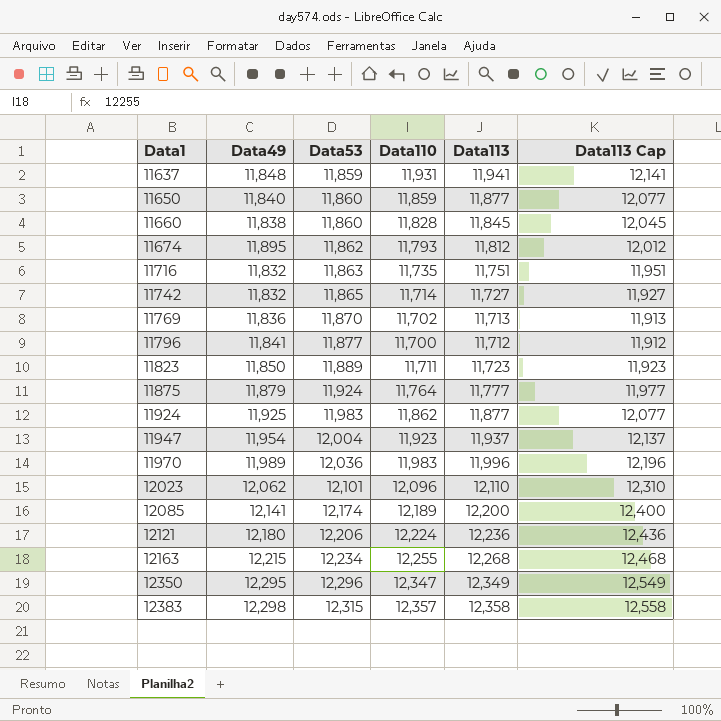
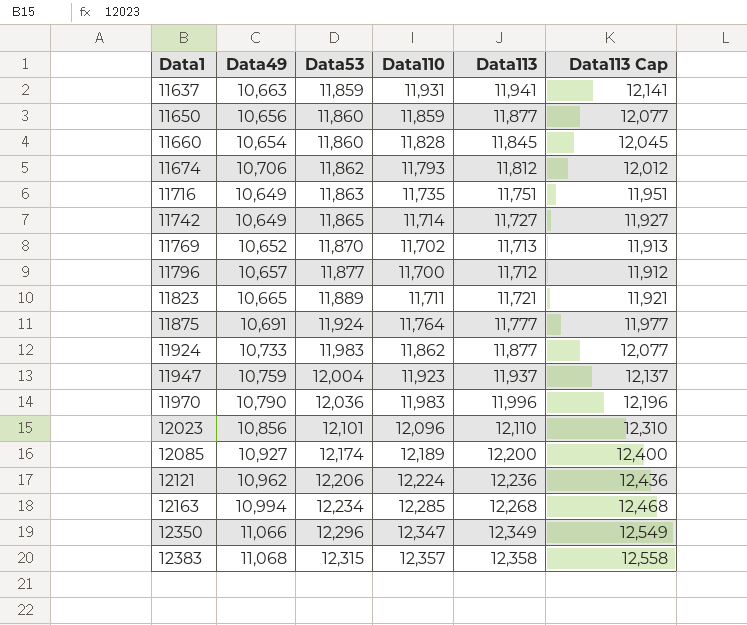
11637 | Data49: 11,848 -> 10,663
11650 | Data49: 11,840 -> 10,656
11660 | Data49: 11,838 -> 10,654
11674 | Data49: 11,895 -> 10,706
11716 | Data49: 11,832 -> 10,649
11742 | Data49: 11,832 -> 10,649
11769 | Data49: 11,836 -> 10,652
11796 | Data49: 11,841 -> 10,657
11823 | Data49: 11,850 -> 10,665
11823 | Data113: 11,723 -> 11,721
11823 | Data113 Cap: 11,923 -> 11,921
11875 | Data49: 11,879 -> 10,691
11924 | Data49: 11,925 -> 10,733
11947 | Data49: 11,954 -> 10,759
11970 | Data49: 11,989 -> 10,790
12023 | Data49: 12,062 -> 10,856
12085 | Data49: 12,141 -> 10,927
12121 | Data49: 12,180 -> 10,962
12163 | Data49: 12,215 -> 10,994
12163 | Data110: 12,255 -> 12,285
12350 | Data49: 12,295 -> 11,066
12383 | Data49: 12,298 -> 11,068

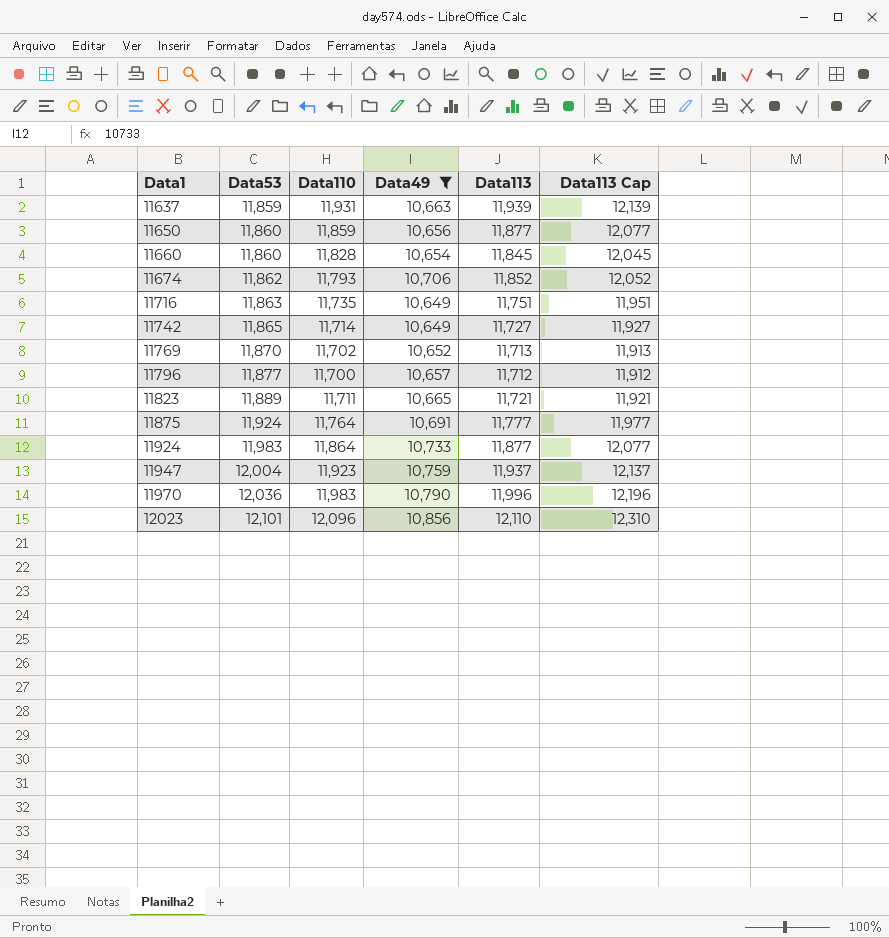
filter: none -> Data49 <= 10,856
column Data49 | position: 2 -> 4
11637 | Data113: 11,941 -> 11,939
11637 | Data113 Cap: 12,141 -> 12,139
11674 | Data113: 11,812 -> 11,852
11674 | Data113 Cap: 12,012 -> 12,052
11924 | Data110: 11,862 -> 11,864

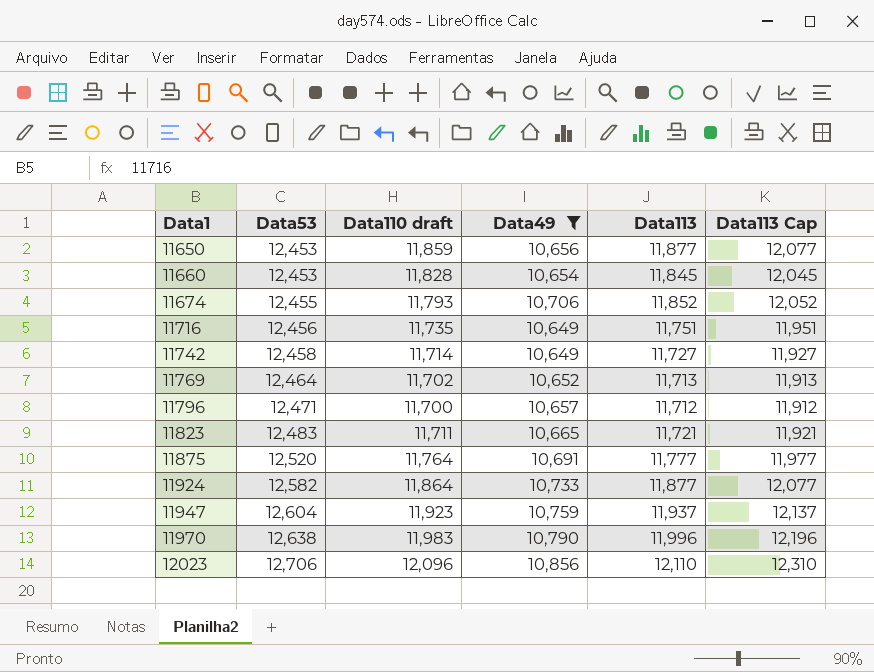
column name: Data110 -> Data110 draft
row 11637: 11,859 | 11,931 | 10,663 | 11,939 | 12,139 -> none
11650 | Data53: 11,860 -> 12,453
11660 | Data53: 11,860 -> 12,453
11674 | Data53: 11,862 -> 12,455
11716 | Data53: 11,863 -> 12,456
11742 | Data53: 11,865 -> 12,458
11769 | Data53: 11,870 -> 12,464
11796 | Data53: 11,877 -> 12,471
11823 | Data53: 11,889 -> 12,483
11875 | Data53: 11,924 -> 12,520
11924 | Data53: 11,983 -> 12,582
11947 | Data53: 12,004 -> 12,604
11970 | Data53: 12,036 -> 12,638
12023 | Data53: 12,101 -> 12,706

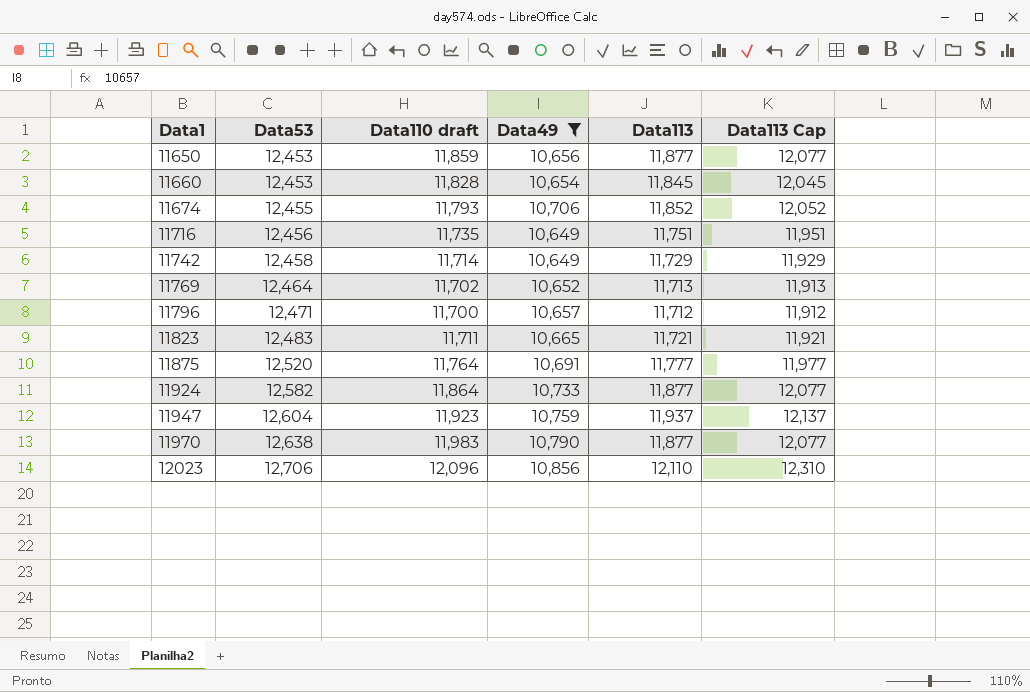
11742 | Data113: 11,727 -> 11,729
11742 | Data113 Cap: 11,927 -> 11,929
11970 | Data113: 11,996 -> 11,877
11970 | Data113 Cap: 12,196 -> 12,077

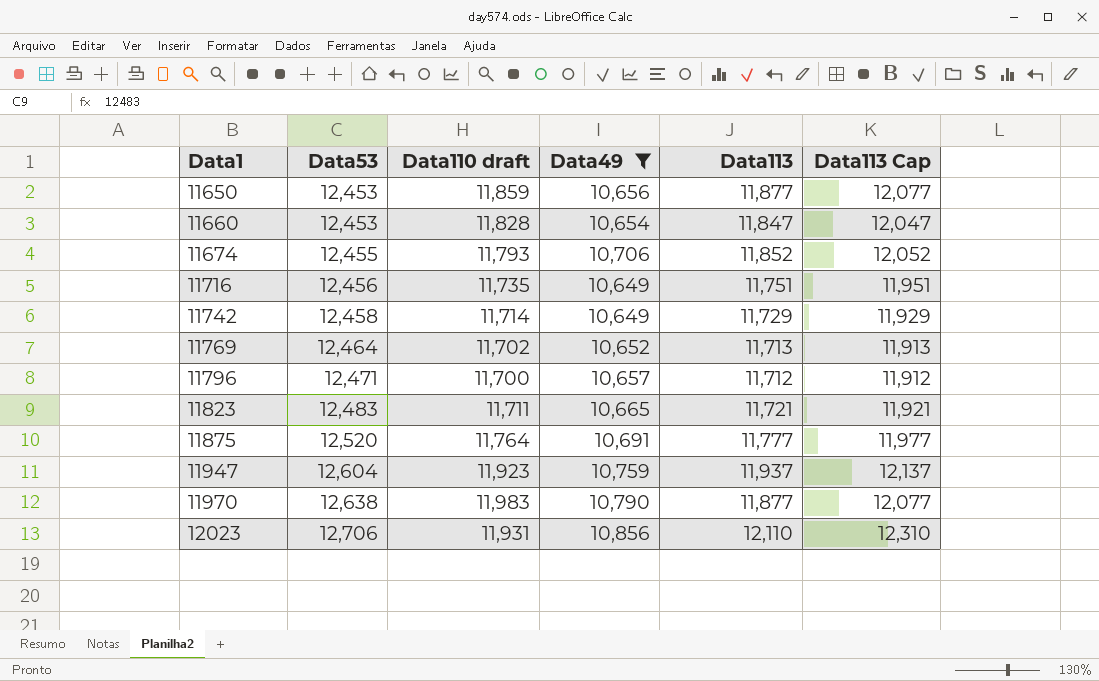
row 11924: 12,582 | 11,864 | 10,733 | 11,877 | 12,077 -> none
11660 | Data113: 11,845 -> 11,847
11660 | Data113 Cap: 12,045 -> 12,047
12023 | Data110 draft: 12,096 -> 11,931

